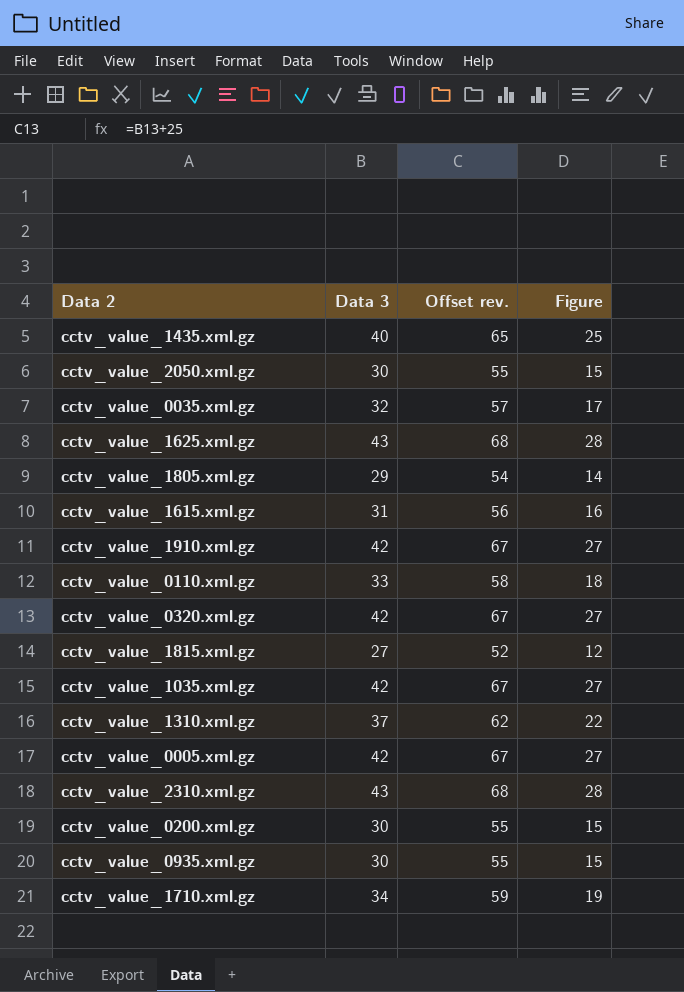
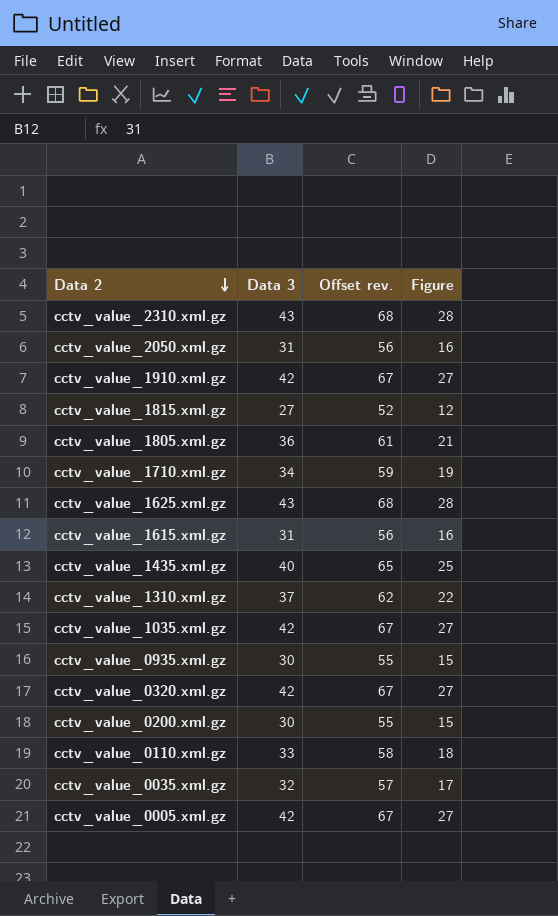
row order: none -> Data 2 descending
cctv_value_2050.xml.gz | Data 3: 30 -> 31
cctv_value_2050.xml.gz | Offset rev.: 55 -> 56
cctv_value_2050.xml.gz | Figure: 15 -> 16
cctv_value_1805.xml.gz | Data 3: 29 -> 36
cctv_value_1805.xml.gz | Offset rev.: 54 -> 61
cctv_value_1805.xml.gz | Figure: 14 -> 21

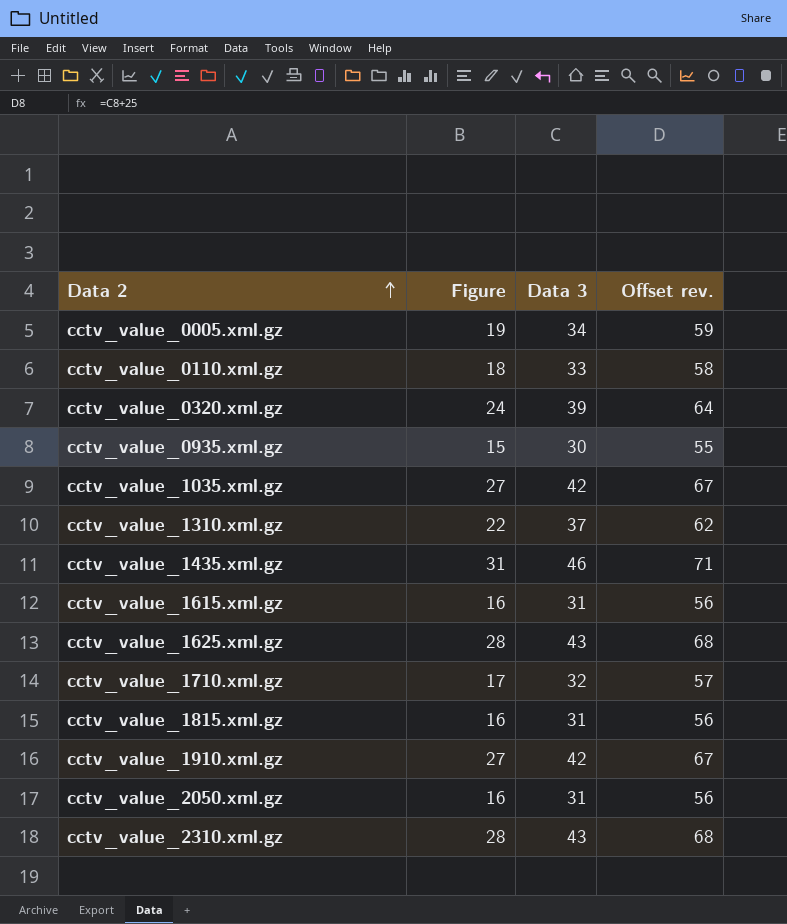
row order: Data 2 descending -> Data 2 ascending
column Figure | position: 4 -> 2
row cctv_value_1805.xml.gz: 36 | 61 | 21 -> none
row cctv_value_0200.xml.gz: 30 | 55 | 15 -> none
row cctv_value_0035.xml.gz: 32 | 57 | 17 -> none
cctv_value_0005.xml.gz | Figure: 27 -> 19
cctv_value_0005.xml.gz | Data 3: 42 -> 34
cctv_value_0005.xml.gz | Offset rev.: 67 -> 59
cctv_value_0320.xml.gz | Figure: 27 -> 24
cctv_value_0320.xml.gz | Data 3: 42 -> 39
cctv_value_0320.xml.gz | Offset rev.: 67 -> 64
cctv_value_1435.xml.gz | Figure: 25 -> 31
cctv_value_1435.xml.gz | Data 3: 40 -> 46
cctv_value_1435.xml.gz | Offset rev.: 65 -> 71
cctv_value_1710.xml.gz | Figure: 19 -> 17
cctv_value_1710.xml.gz | Data 3: 34 -> 32
cctv_value_1710.xml.gz | Offset rev.: 59 -> 57
cctv_value_1815.xml.gz | Figure: 12 -> 16
cctv_value_1815.xml.gz | Data 3: 27 -> 31
cctv_value_1815.xml.gz | Offset rev.: 52 -> 56

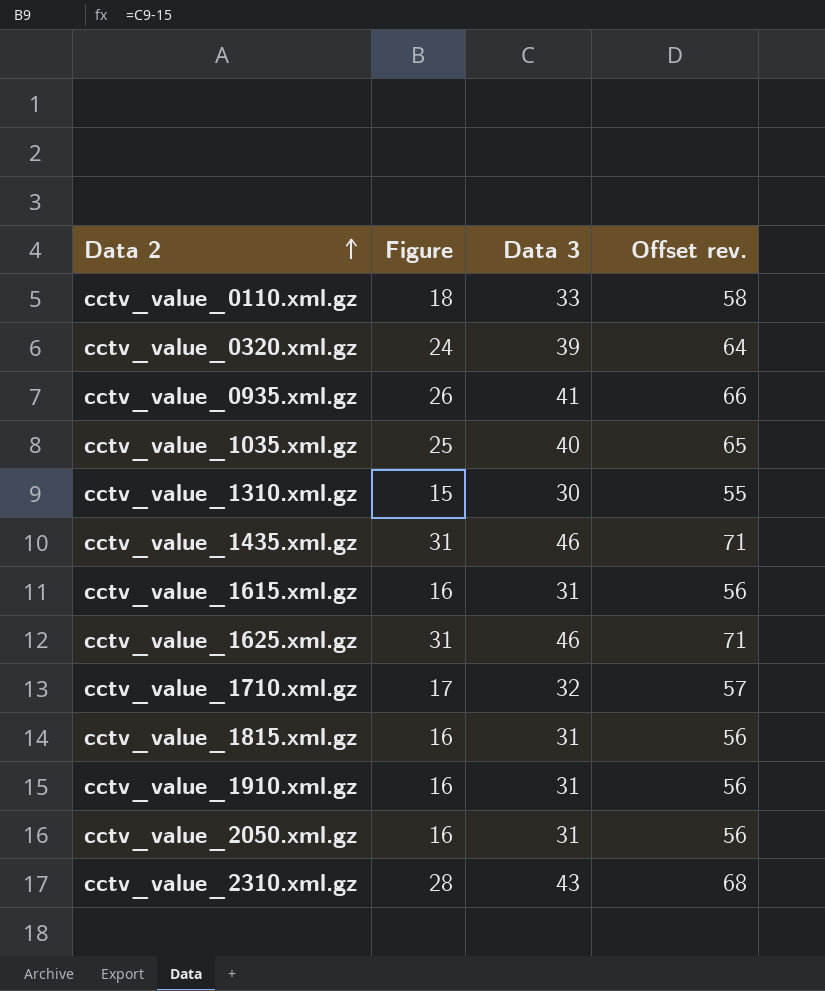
row cctv_value_0005.xml.gz: 19 | 34 | 59 -> none
cctv_value_0935.xml.gz | Figure: 15 -> 26
cctv_value_0935.xml.gz | Data 3: 30 -> 41
cctv_value_0935.xml.gz | Offset rev.: 55 -> 66
cctv_value_1035.xml.gz | Figure: 27 -> 25
cctv_value_1035.xml.gz | Data 3: 42 -> 40
cctv_value_1035.xml.gz | Offset rev.: 67 -> 65
cctv_value_1310.xml.gz | Figure: 22 -> 15
cctv_value_1310.xml.gz | Data 3: 37 -> 30
cctv_value_1310.xml.gz | Offset rev.: 62 -> 55
cctv_value_1625.xml.gz | Figure: 28 -> 31
cctv_value_1625.xml.gz | Data 3: 43 -> 46
cctv_value_1625.xml.gz | Offset rev.: 68 -> 71
cctv_value_1910.xml.gz | Figure: 27 -> 16
cctv_value_1910.xml.gz | Data 3: 42 -> 31
cctv_value_1910.xml.gz | Offset rev.: 67 -> 56

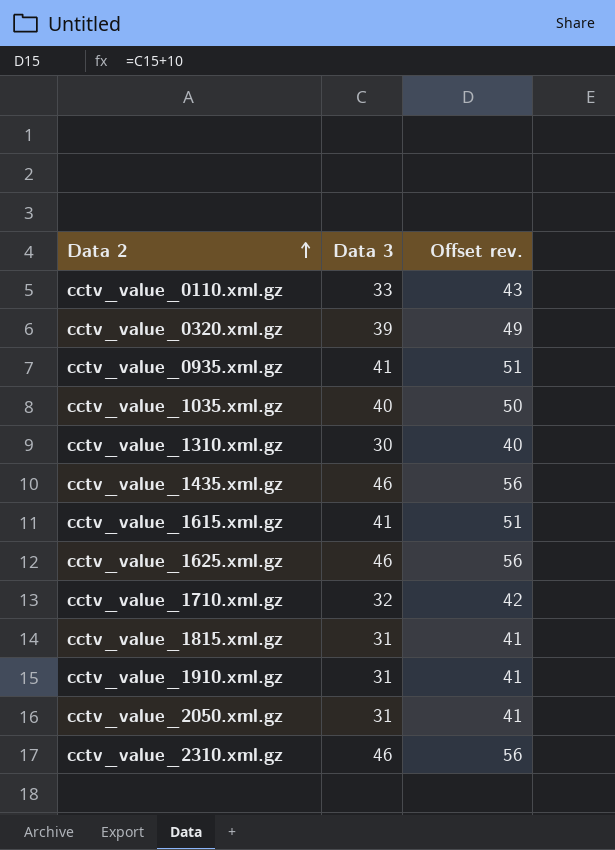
column Figure | formula: [Data 3] - 15 -> none
column Offset rev. | formula: [Data 3] + 25 -> [Data 3] + 10
cctv_value_1615.xml.gz | Data 3: 31 -> 41
cctv_value_2310.xml.gz | Data 3: 43 -> 46

